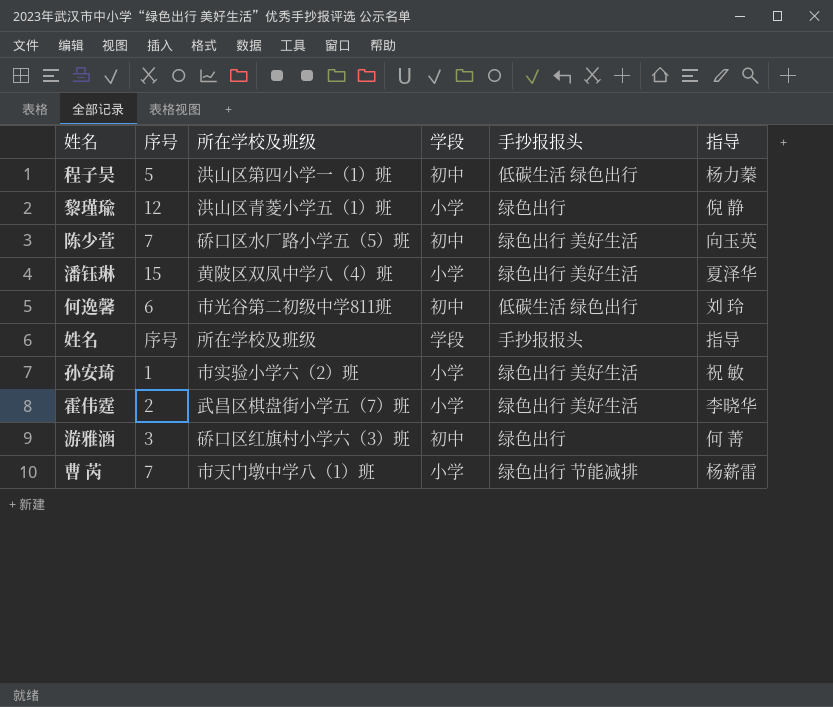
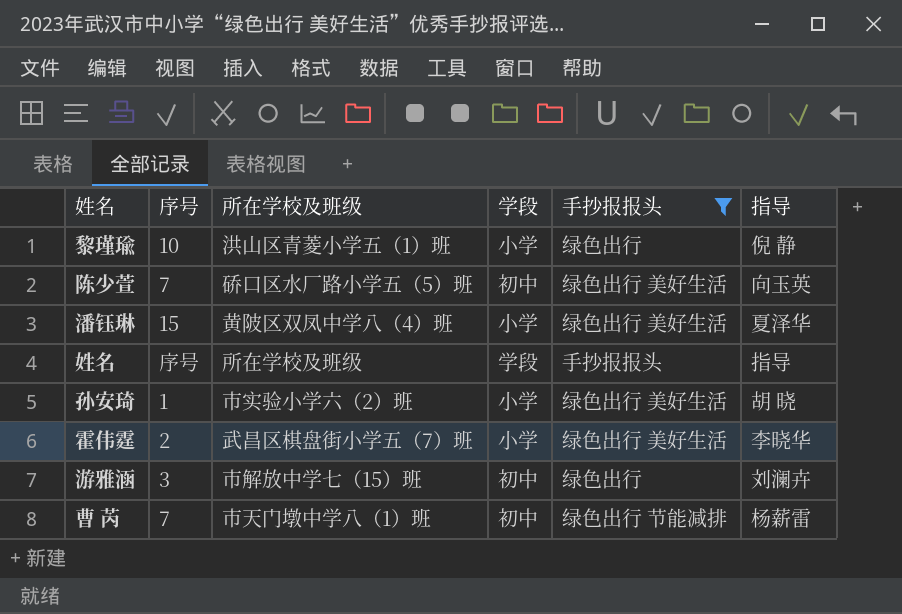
filter: none -> 手抄报报头 != 低碳生活 绿色出行
黎瑾瑜 | 序号: 12 -> 10
孙安琦 | 指导: 祝 敏 -> 胡 晓
游雅涵 | 所在学校及班级: 硚口区红旗村小学六（3）班 -> 市解放中学七（15）班
游雅涵 | 指导: 何 菁 -> 刘澜卉
曹 芮 | 学段: 小学 -> 初中

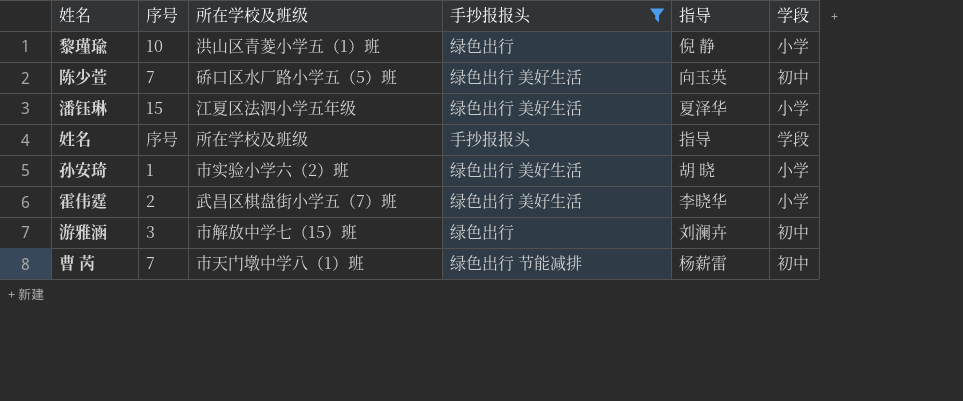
column 学段 | position: 4 -> 6
潘钰琳 | 所在学校及班级: 黄陂区双凤中学八（4）班 -> 江夏区法泗小学五年级

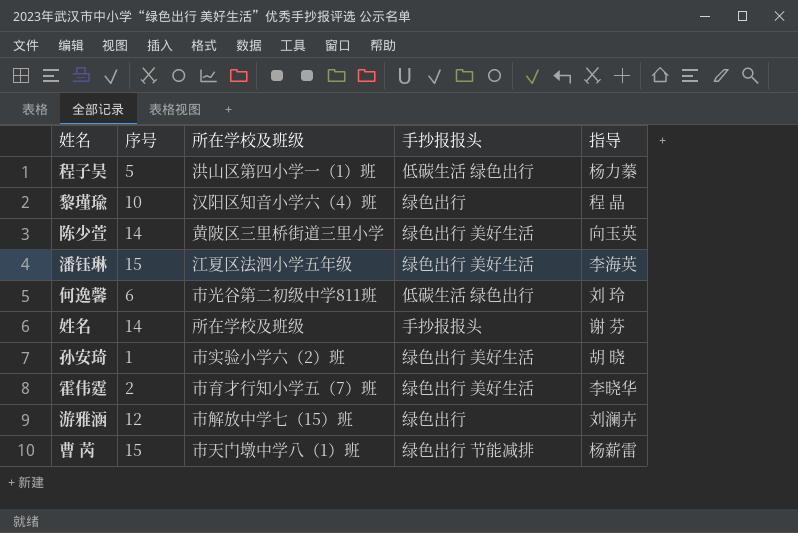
filter: 手抄报报头 != 低碳生活 绿色出行 -> none
column 学段 | position: 6 -> none
黎瑾瑜 | 所在学校及班级: 洪山区青菱小学五（1）班 -> 汉阳区知音小学六（4）班
黎瑾瑜 | 指导: 倪 静 -> 程 晶
陈少萱 | 序号: 7 -> 14
陈少萱 | 所在学校及班级: 硚口区水厂路小学五（5）班 -> 黄陂区三里桥街道三里小学
潘钰琳 | 指导: 夏泽华 -> 李海英
姓名 | 序号: 序号 -> 14
姓名 | 指导: 指导 -> 谢 芬
霍伟霆 | 所在学校及班级: 武昌区棋盘街小学五（7）班 -> 市育才行知小学五（7）班
游雅涵 | 序号: 3 -> 12
曹 芮 | 序号: 7 -> 15

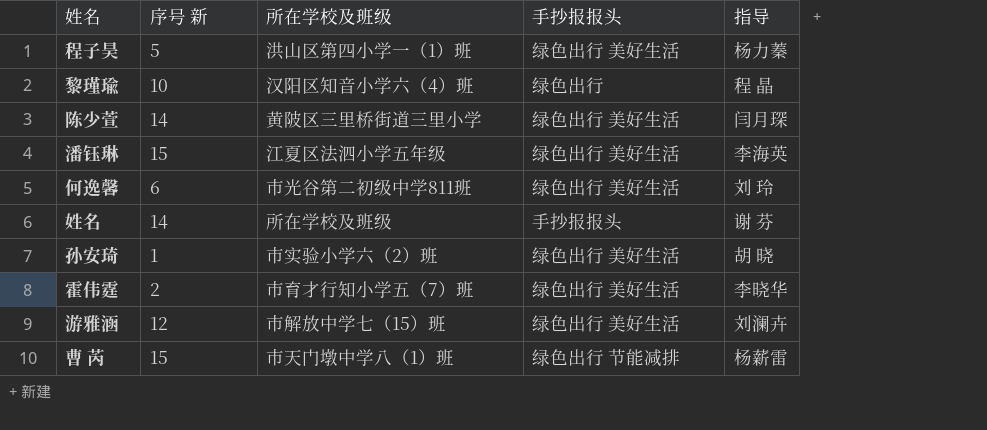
column name: 序号 -> 序号 新
程子昊 | 手抄报报头: 低碳生活 绿色出行 -> 绿色出行 美好生活
陈少萱 | 指导: 向玉英 -> 闫月琛
何逸馨 | 手抄报报头: 低碳生活 绿色出行 -> 绿色出行 美好生活
游雅涵 | 手抄报报头: 绿色出行 -> 绿色出行 美好生活

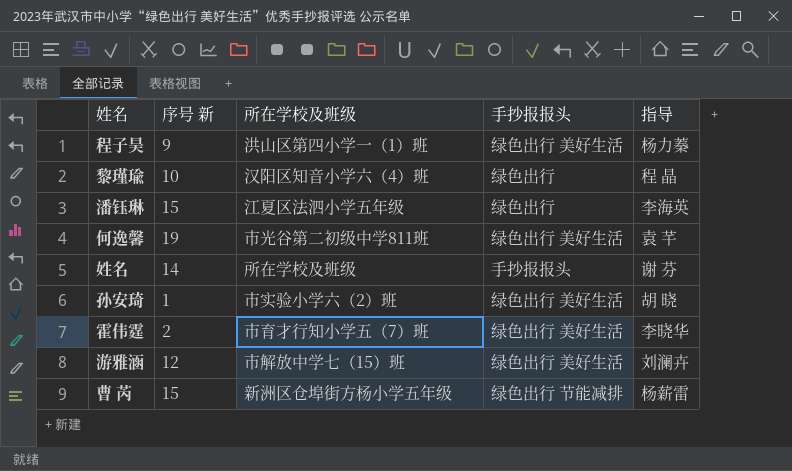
row 陈少萱: 14 | 黄陂区三里桥街道三里小学 | 绿色出行 美好生活 | 闫月琛 -> none
程子昊 | 序号 新: 5 -> 9
潘钰琳 | 手抄报报头: 绿色出行 美好生活 -> 绿色出行
何逸馨 | 序号 新: 6 -> 19
何逸馨 | 指导: 刘 玲 -> 袁 芊
曹 芮 | 所在学校及班级: 市天门墩中学八（1）班 -> 新洲区仓埠街方杨小学五年级

